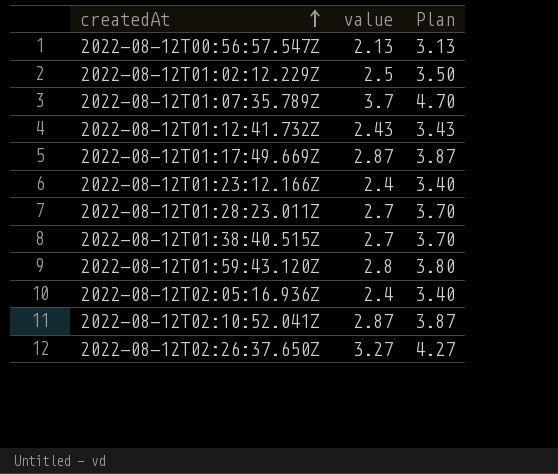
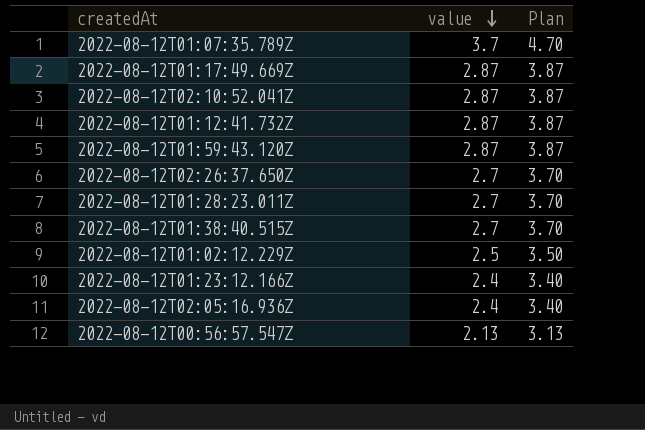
row order: createdAt ascending -> value descending
2022-08-12T01:12:41.732Z | value: 2.43 -> 2.87
2022-08-12T01:12:41.732Z | Plan: 3.43 -> 3.87
2022-08-12T01:59:43.120Z | value: 2.8 -> 2.87
2022-08-12T01:59:43.120Z | Plan: 3.80 -> 3.87
2022-08-12T02:26:37.650Z | value: 3.27 -> 2.7
2022-08-12T02:26:37.650Z | Plan: 4.27 -> 3.70

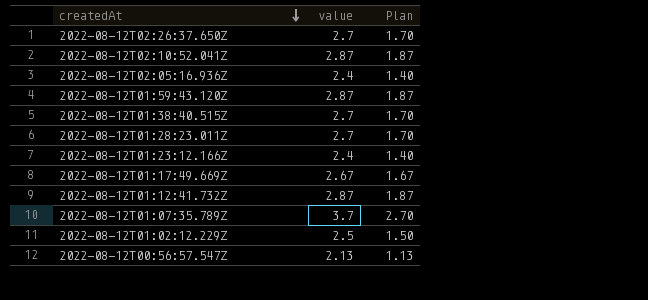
row order: value descending -> createdAt descending
column Plan | formula: [value] + 1 -> [value] - 1
2022-08-12T01:17:49.669Z | value: 2.87 -> 2.67

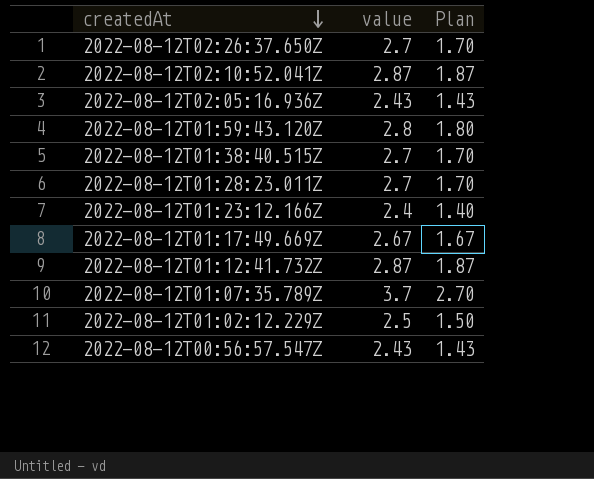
2022-08-12T02:05:16.936Z | value: 2.4 -> 2.43
2022-08-12T02:05:16.936Z | Plan: 1.40 -> 1.43
2022-08-12T01:59:43.120Z | value: 2.87 -> 2.8
2022-08-12T01:59:43.120Z | Plan: 1.87 -> 1.80
2022-08-12T00:56:57.547Z | value: 2.13 -> 2.43
2022-08-12T00:56:57.547Z | Plan: 1.13 -> 1.43

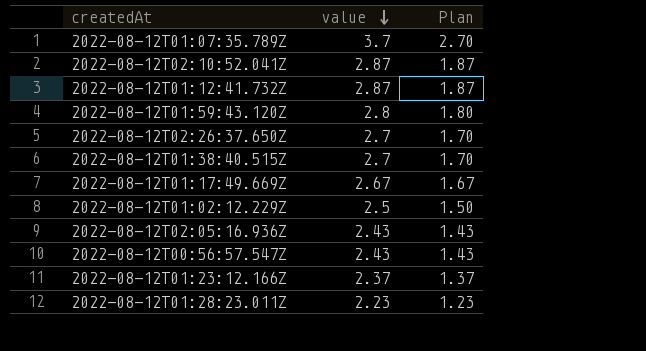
row order: createdAt descending -> value descending
2022-08-12T01:23:12.166Z | value: 2.4 -> 2.37
2022-08-12T01:23:12.166Z | Plan: 1.40 -> 1.37
2022-08-12T01:28:23.011Z | value: 2.7 -> 2.23
2022-08-12T01:28:23.011Z | Plan: 1.70 -> 1.23

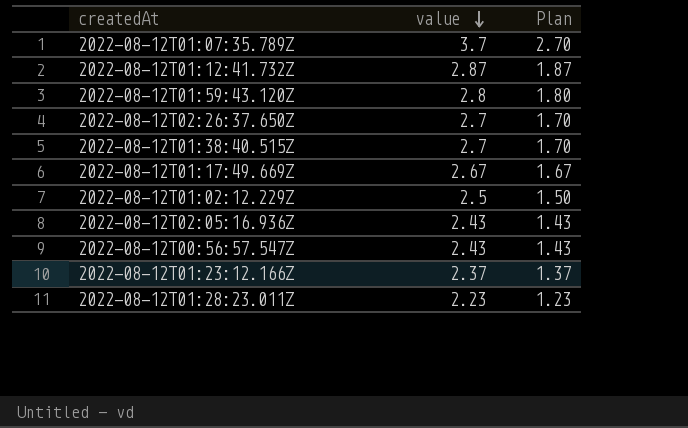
row 2022-08-12T02:10:52.041Z: 2.87 | 1.87 -> none

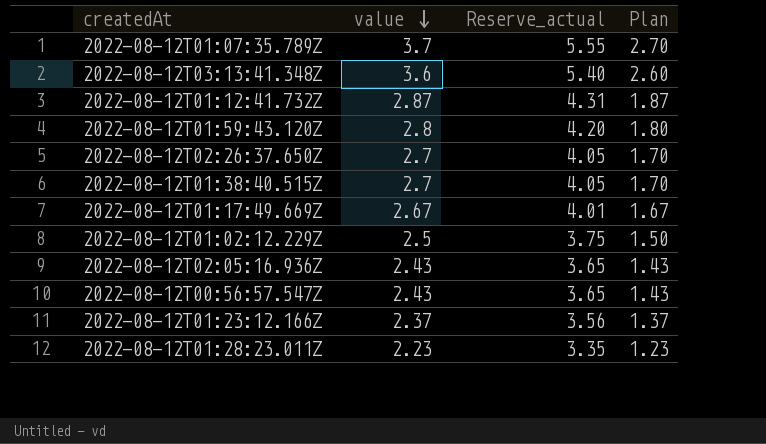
column Reserve_actual | formula: none -> [value] * 1.5
row 2022-08-12T03:13:41.348Z: none -> 3.6 | 5.40 | 2.60

